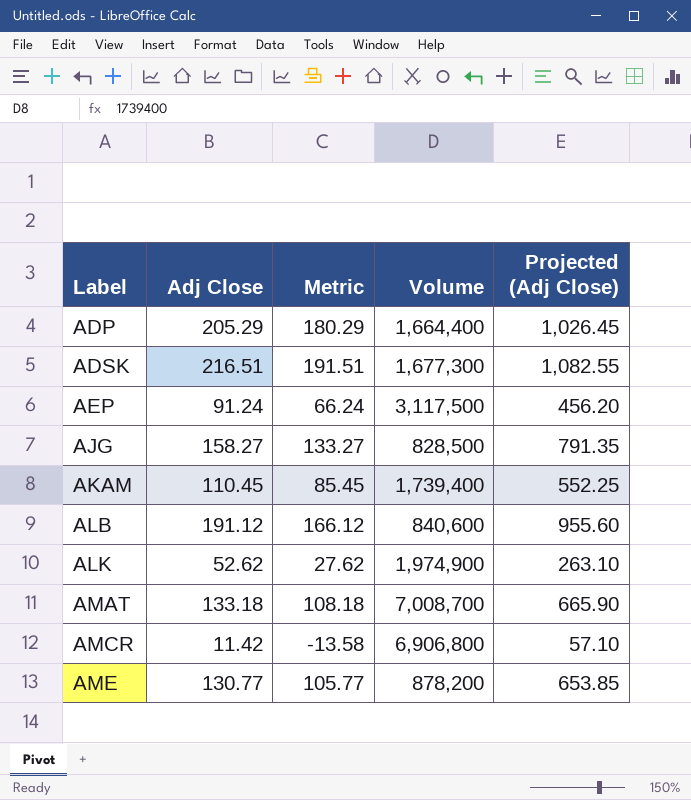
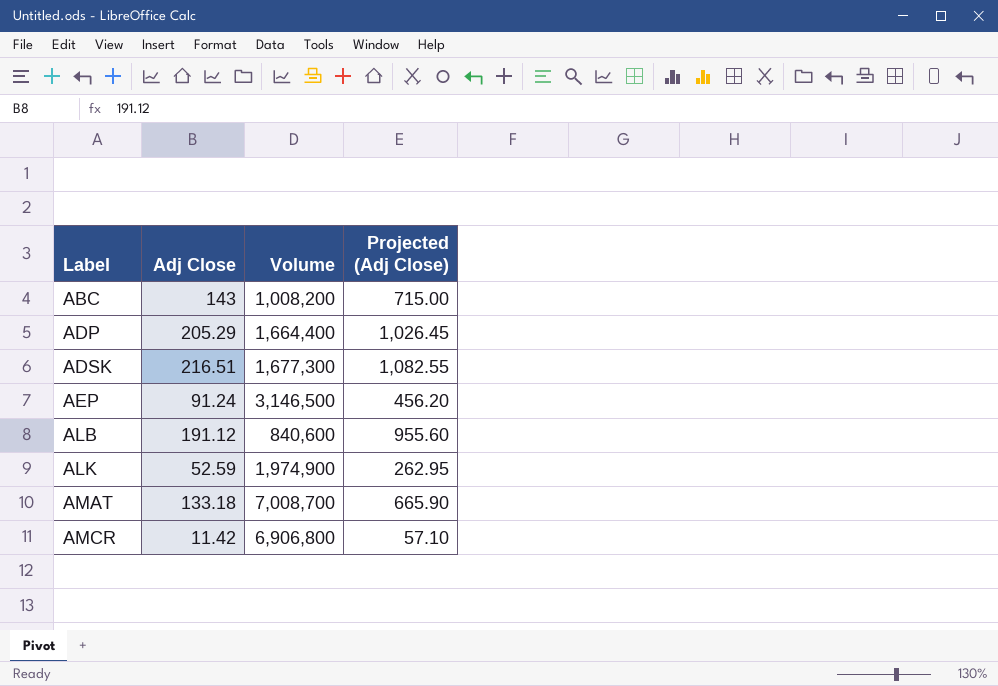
column Metric | formula: [Adj Close] - 25 -> none
row AJG: 158.27 | 133.27 | 828,500 | 791.35 -> none
row AKAM: 110.45 | 85.45 | 1,739,400 | 552.25 -> none
row AME: 130.77 | 105.77 | 878,200 | 653.85 -> none
row ABC: none -> 143 | 1,008,200 | 715.00
AEP | Volume: 3,117,500 -> 3,146,500
ALK | Adj Close: 52.62 -> 52.59
ALK | Projected (Adj Close): 263.10 -> 262.95

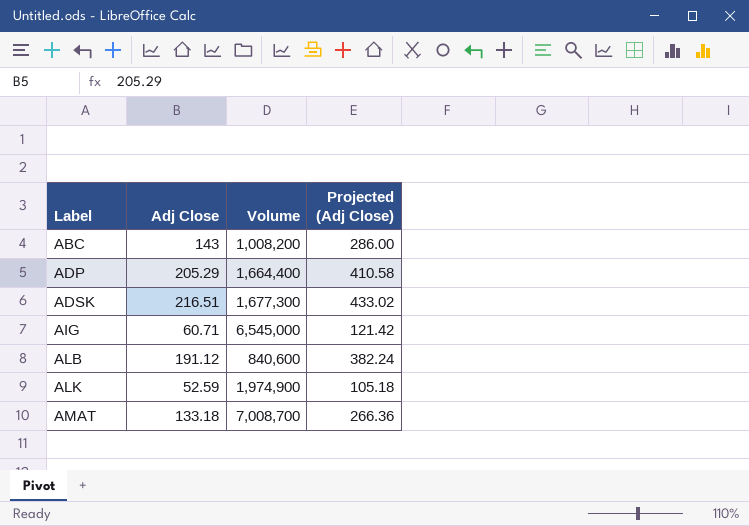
column Projected (Adj Close) | formula: [Adj Close] * 5 -> [Adj Close] * 2
row AEP: 91.24 | 3,146,500 | 456.20 -> none
row AMCR: 11.42 | 6,906,800 | 57.10 -> none
row AIG: none -> 60.71 | 6,545,000 | 121.42

